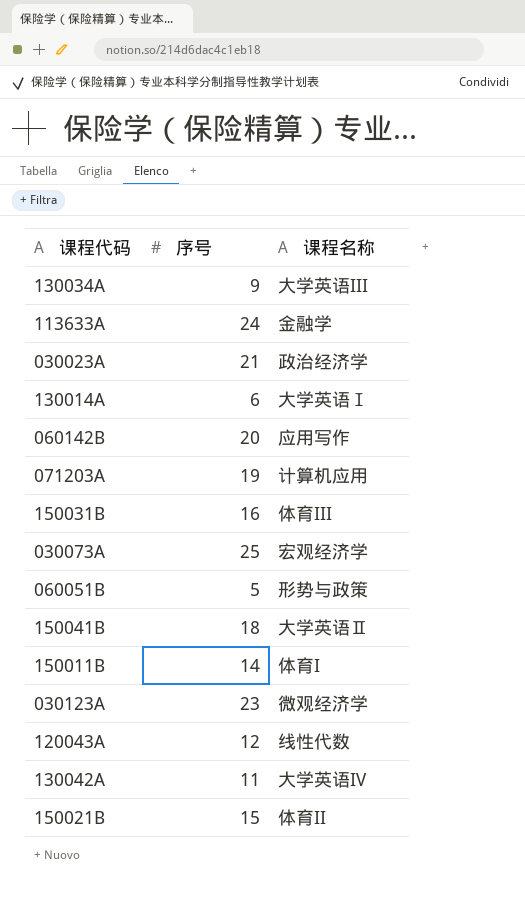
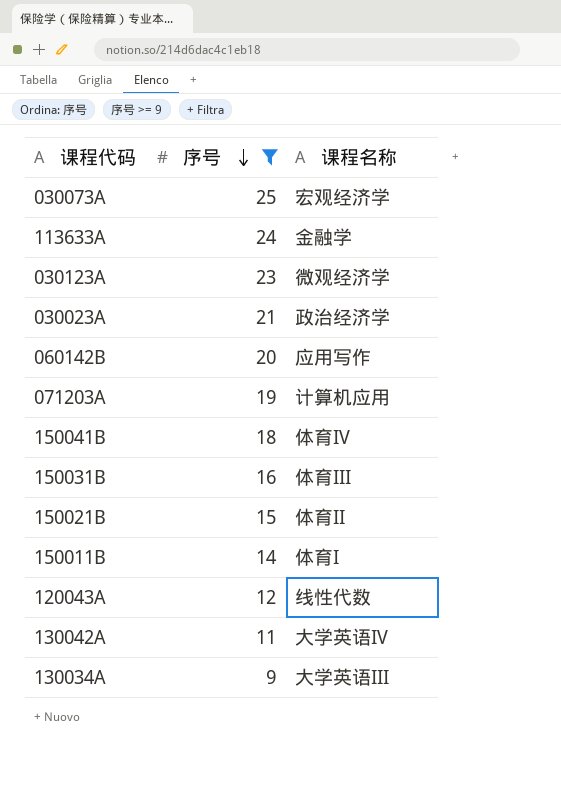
filter: none -> 序号 >= 9
row order: none -> 序号 descending
150041B | 课程名称: 大学英语Ⅱ -> 体育IV

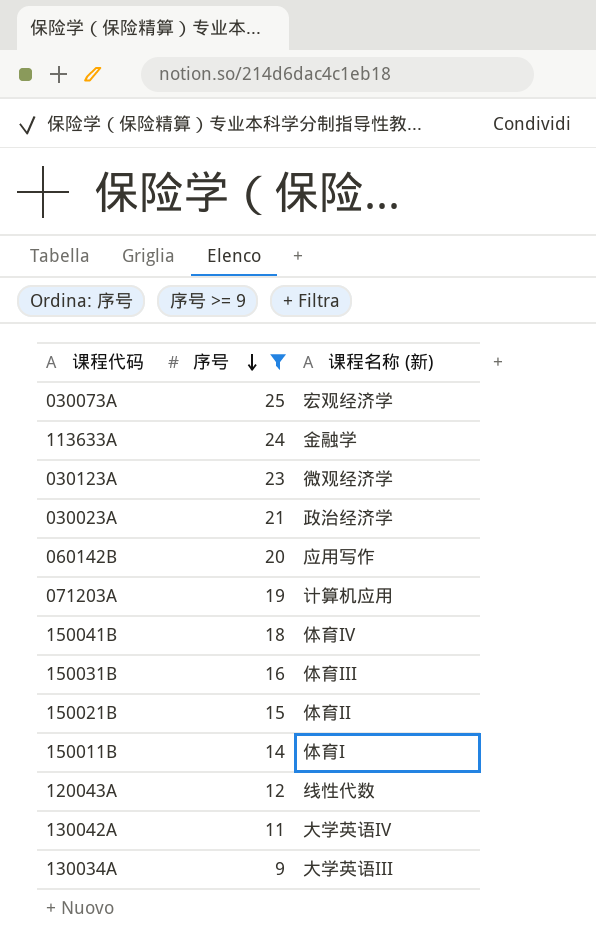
column name: 课程名称 -> 课程名称 (新)

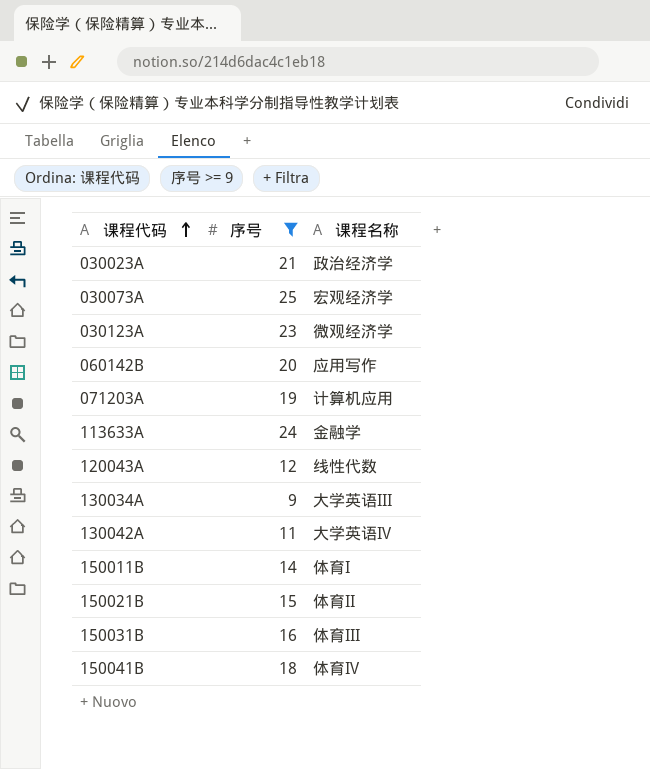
row order: 序号 descending -> 课程代码 ascending
column name: 课程名称 (新) -> 课程名称

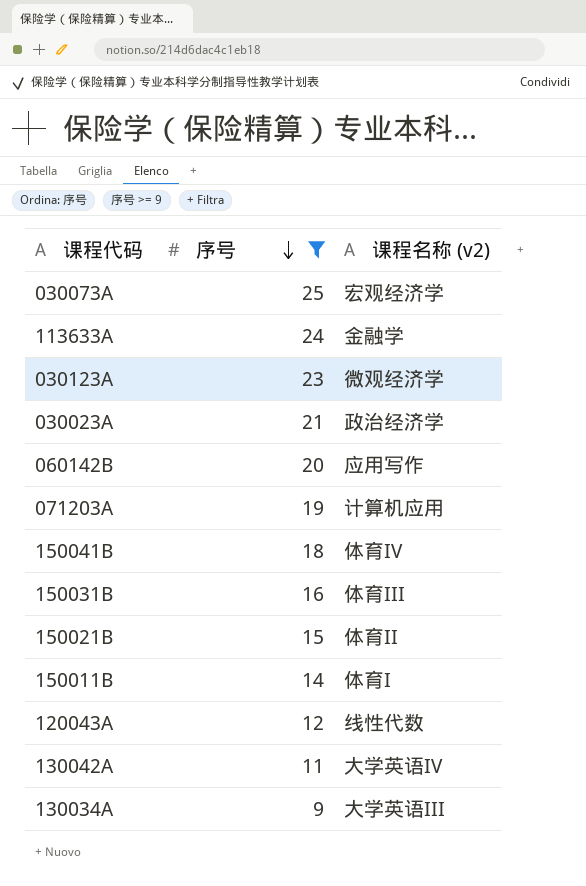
row order: 课程代码 ascending -> 序号 descending
column name: 课程名称 -> 课程名称 (v2)

